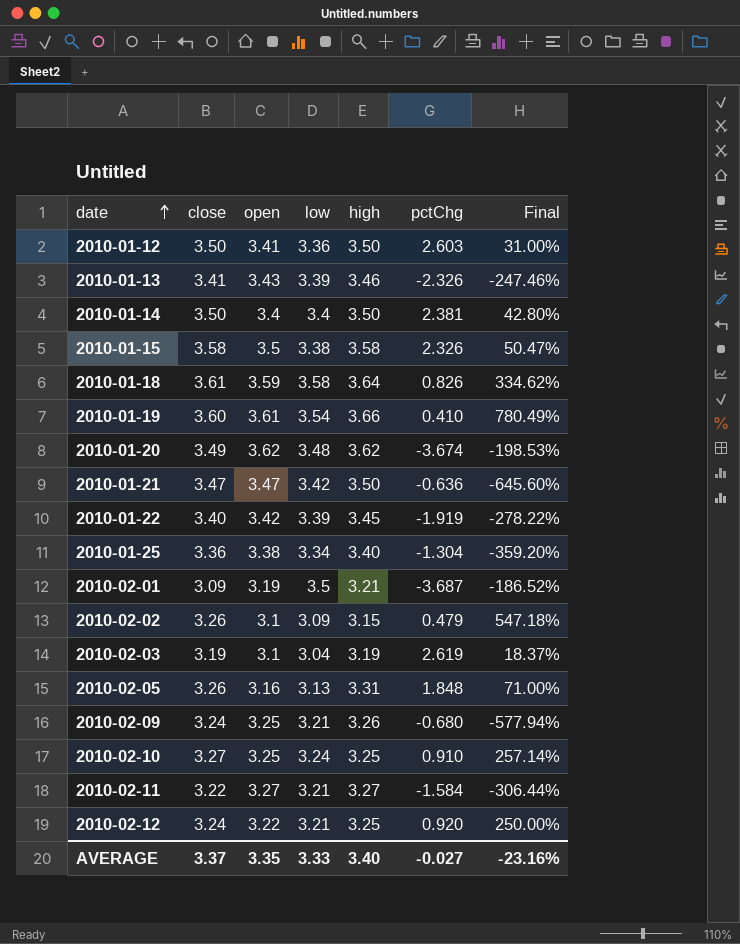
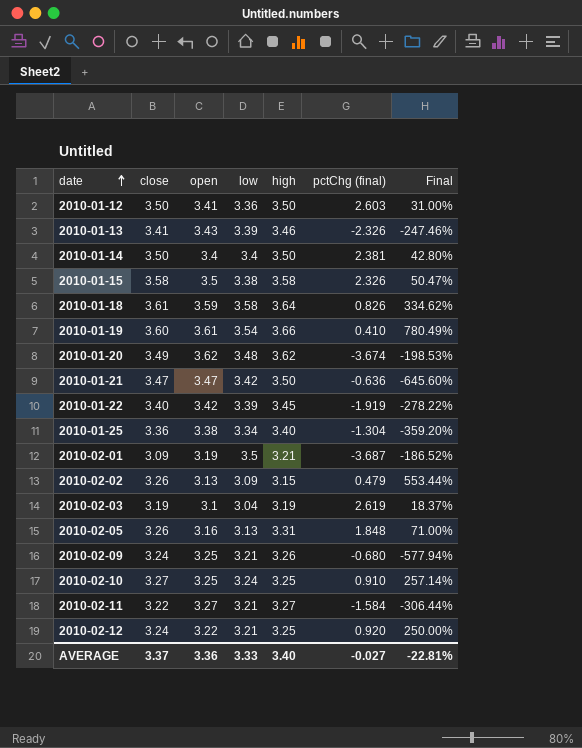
column name: pctChg -> pctChg (final)
2010-02-02 | open: 3.1 -> 3.13
2010-02-02 | Final: 547.18% -> 553.44%
AVERAGE | open: 3.35 -> 3.36
AVERAGE | Final: -23.16% -> -22.81%

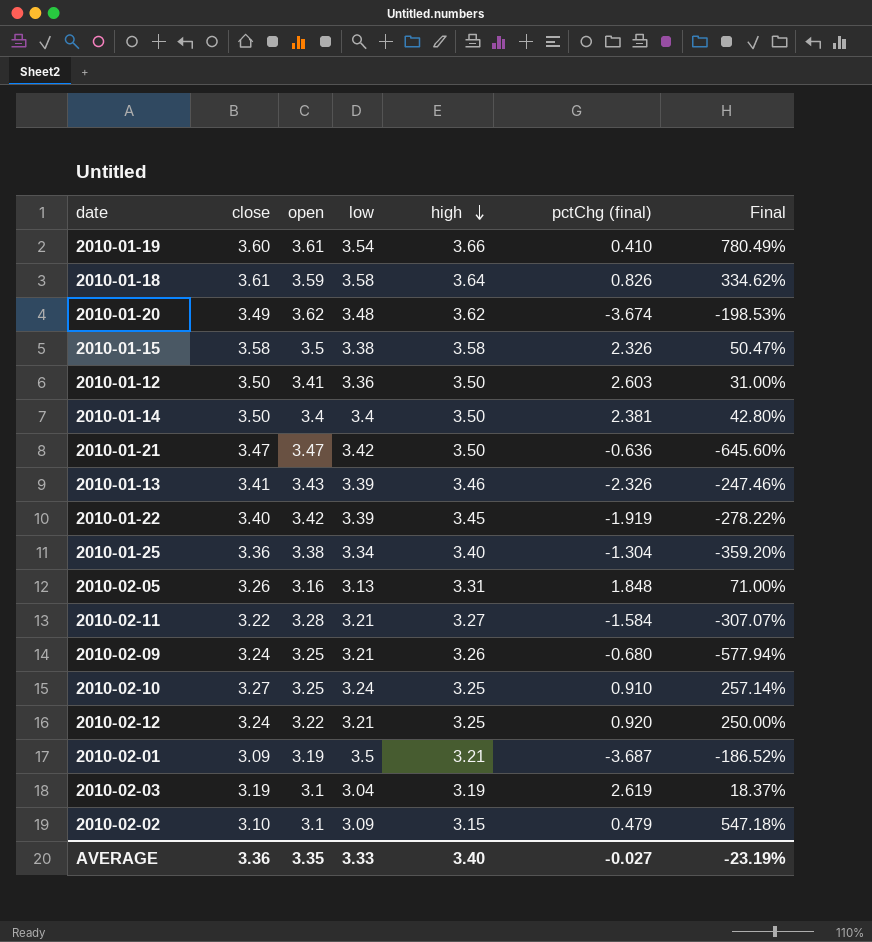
row order: date ascending -> high descending
2010-02-11 | open: 3.27 -> 3.28
2010-02-11 | Final: -306.44% -> -307.07%
2010-02-02 | close: 3.26 -> 3.10
2010-02-02 | open: 3.13 -> 3.1
2010-02-02 | Final: 553.44% -> 547.18%
AVERAGE | close: 3.37 -> 3.36
AVERAGE | open: 3.36 -> 3.35
AVERAGE | Final: -22.81% -> -23.19%

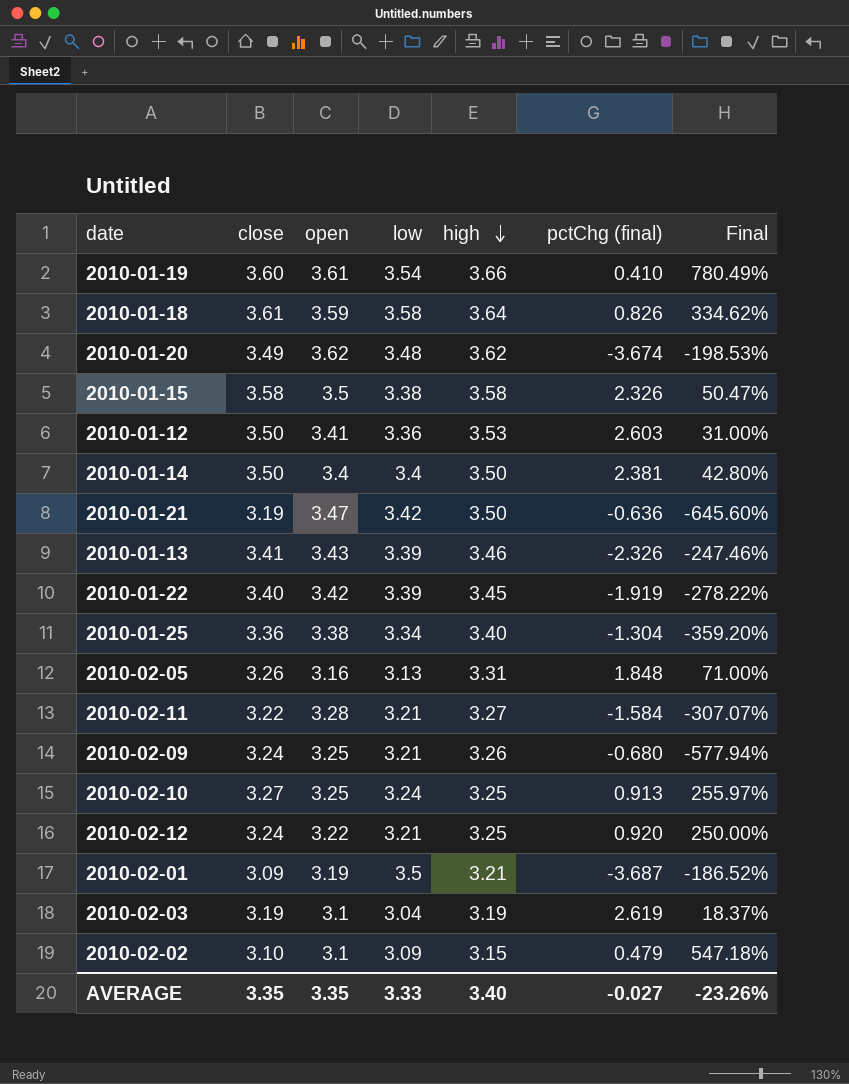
2010-01-12 | high: 3.50 -> 3.53
2010-01-21 | close: 3.47 -> 3.19
2010-02-10 | pctChg (final): 0.910 -> 0.913
2010-02-10 | Final: 257.14% -> 255.97%
AVERAGE | close: 3.36 -> 3.35
AVERAGE | Final: -23.19% -> -23.26%

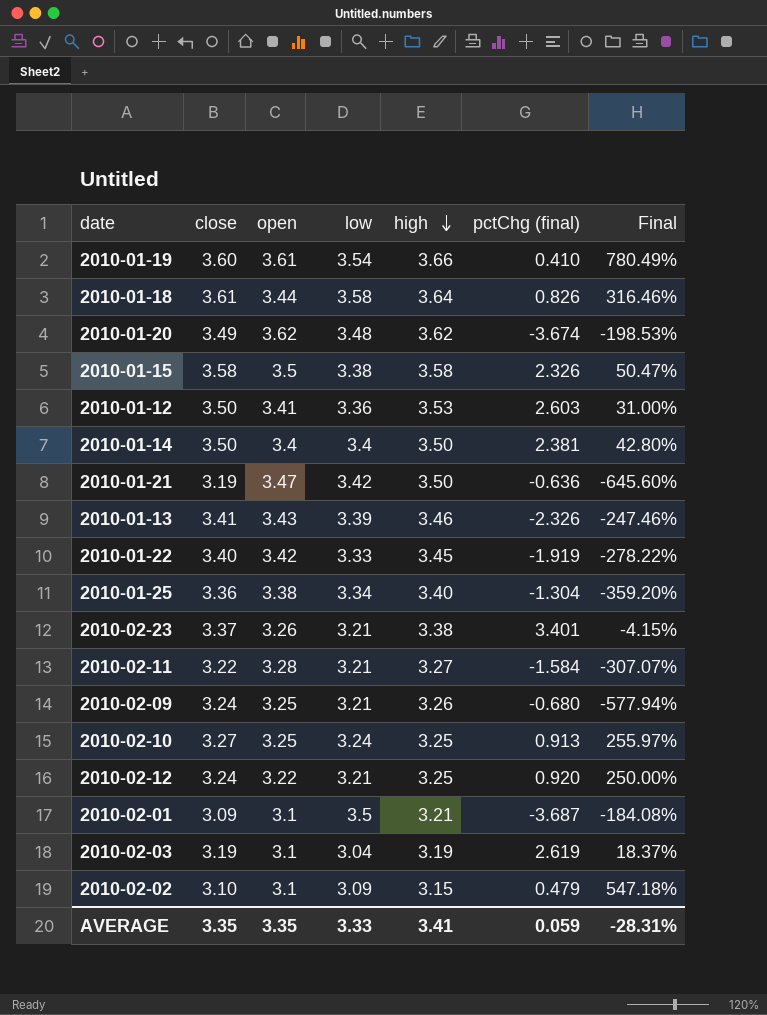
row 2010-02-05: 3.26 | 3.16 | 3.13 | 3.31 | 1.848 | 71.00% -> none
2010-01-18 | open: 3.59 -> 3.44
2010-01-18 | Final: 334.62% -> 316.46%
2010-01-22 | low: 3.39 -> 3.33
row 2010-02-23: none -> 3.37 | 3.26 | 3.21 | 3.38 | 3.401 | -4.15%
2010-02-01 | open: 3.19 -> 3.1
2010-02-01 | Final: -186.52% -> -184.08%
AVERAGE | high: 3.40 -> 3.41
AVERAGE | pctChg (final): -0.027 -> 0.059
AVERAGE | Final: -23.26% -> -28.31%

